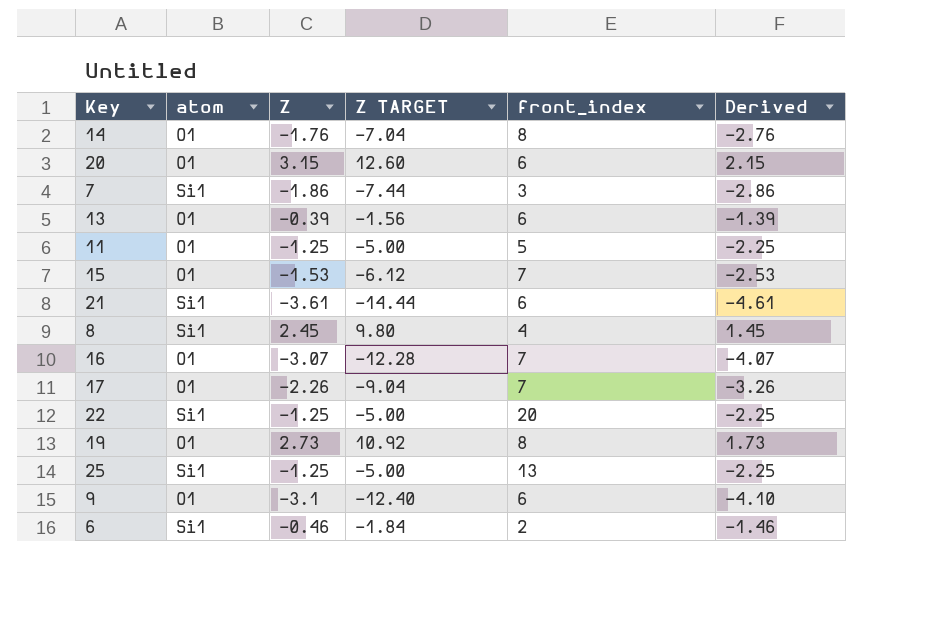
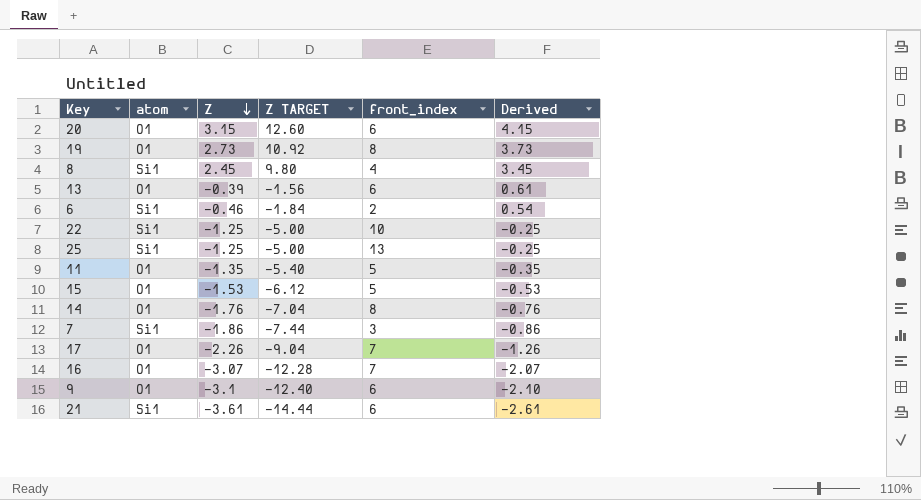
row order: none -> Z descending
column Derived | formula: [Z] - 1 -> [Z] + 1
22 | front_index: 20 -> 10
11 | Z: -1.25 -> -1.35
11 | Z TARGET: -5.00 -> -5.40
15 | front_index: 7 -> 5

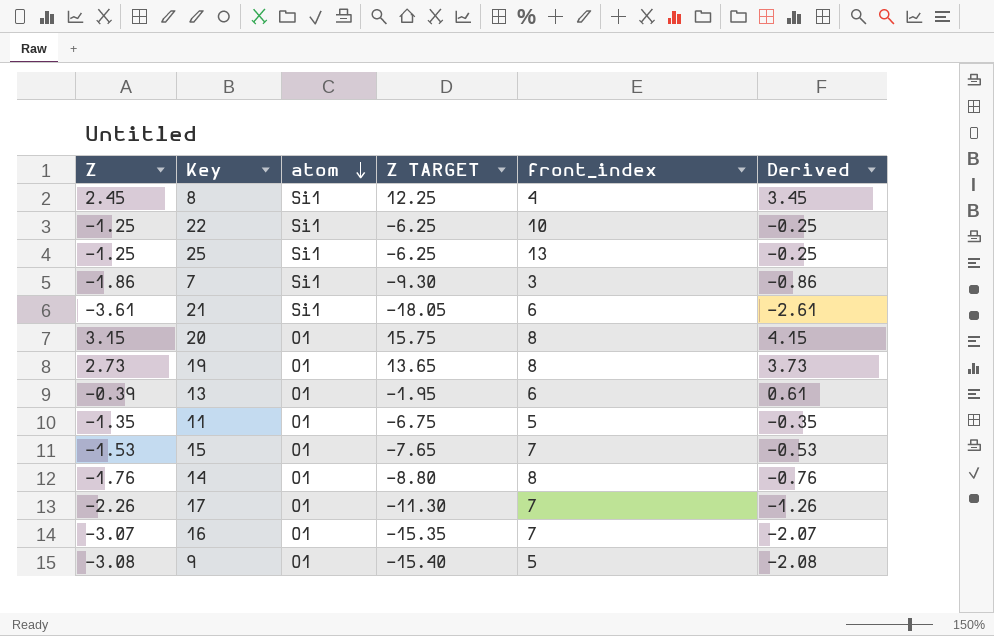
row order: Z descending -> atom descending
column Z | position: 3 -> 1
column Z TARGET | formula: [Z] * 4 -> [Z] * 5
row 6: Si1 | -0.46 | -1.84 | 2 | 0.54 -> none
20 | front_index: 6 -> 8
15 | front_index: 5 -> 7
9 | Z: -3.1 -> -3.08
9 | front_index: 6 -> 5
9 | Derived: -2.10 -> -2.08

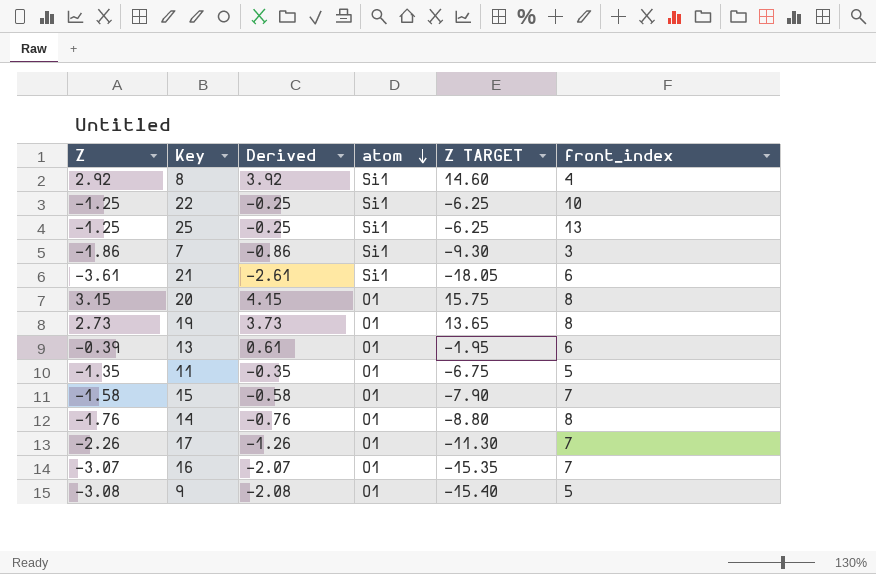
column Derived | position: 6 -> 3
8 | Z: 2.45 -> 2.92
8 | Derived: 3.45 -> 3.92
8 | Z TARGET: 12.25 -> 14.60
15 | Z: -1.53 -> -1.58
15 | Derived: -0.53 -> -0.58
15 | Z TARGET: -7.65 -> -7.90

